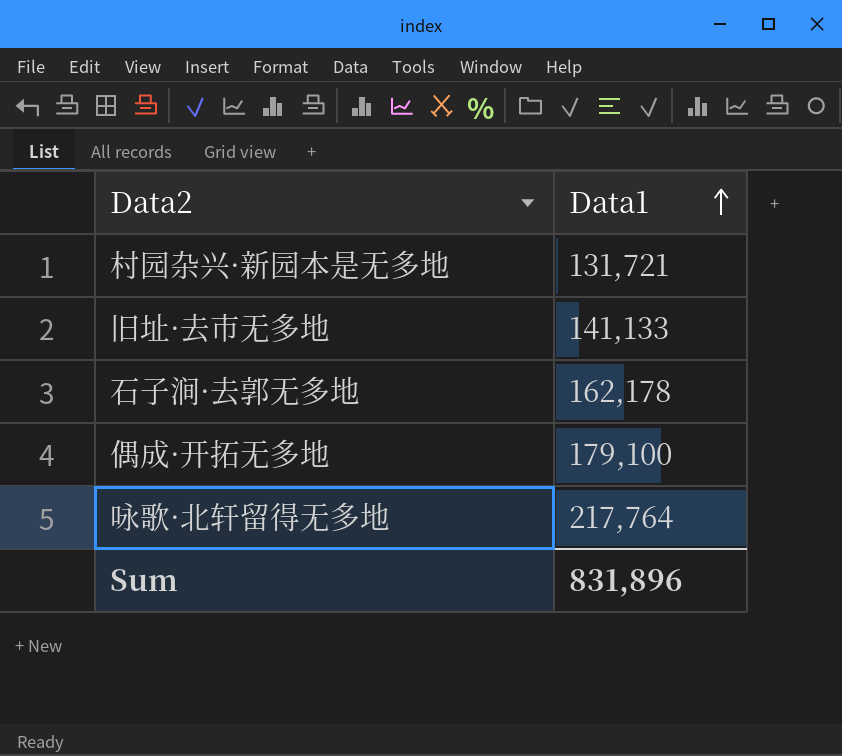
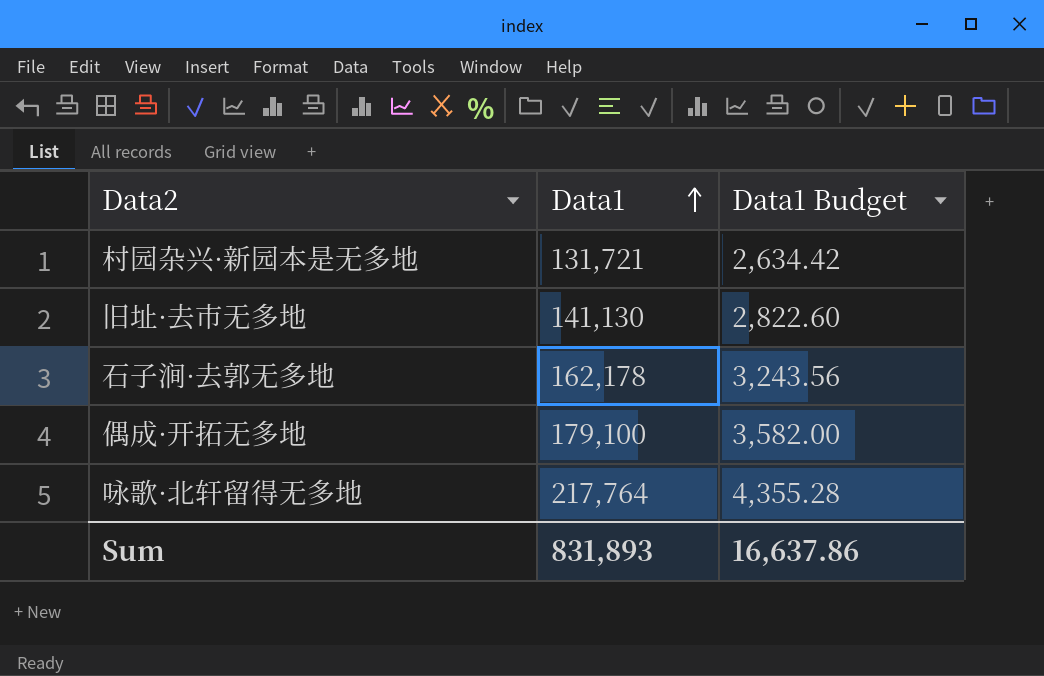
column Data1 Budget | formula: none -> [Data1] * 0.02
旧址·去市无多地 | Data1: 141,133 -> 141,130
Sum | Data1: 831,896 -> 831,893

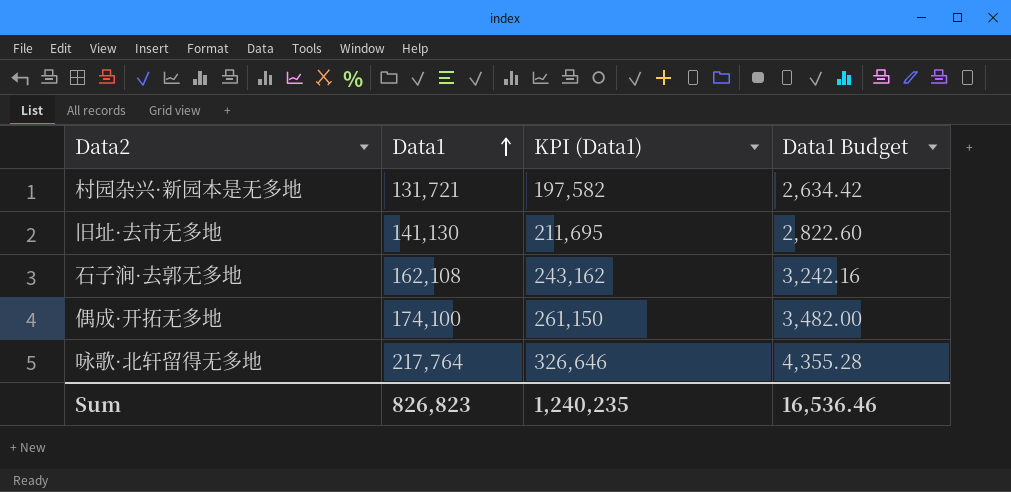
column KPI (Data1) | formula: none -> [Data1] * 1.5
石子涧·去郭无多地 | Data1: 162,178 -> 162,108
石子涧·去郭无多地 | Data1 Budget: 3,243.56 -> 3,242.16
偶成·开拓无多地 | Data1: 179,100 -> 174,100
偶成·开拓无多地 | Data1 Budget: 3,582.00 -> 3,482.00
Sum | Data1: 831,893 -> 826,823
Sum | Data1 Budget: 16,637.86 -> 16,536.46

